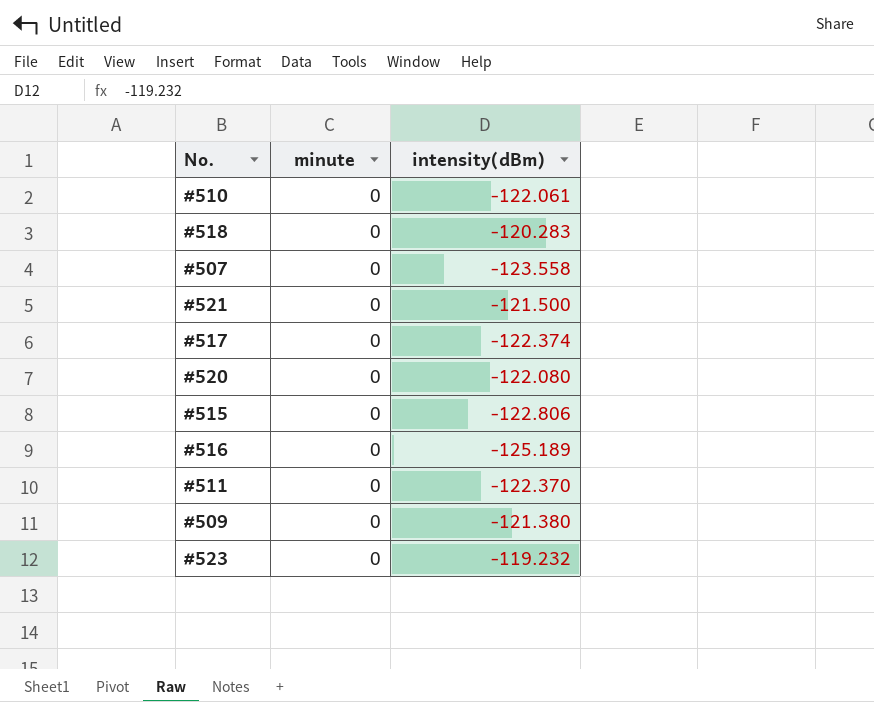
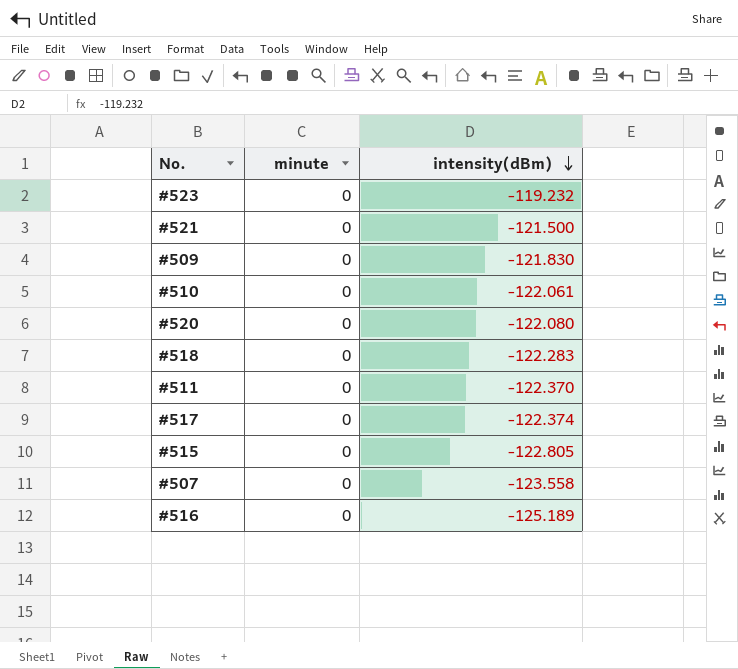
row order: none -> intensity(dBm) descending
#509 | intensity(dBm): -121.380 -> -121.830
#518 | intensity(dBm): -120.283 -> -122.283
#515 | intensity(dBm): -122.806 -> -122.805

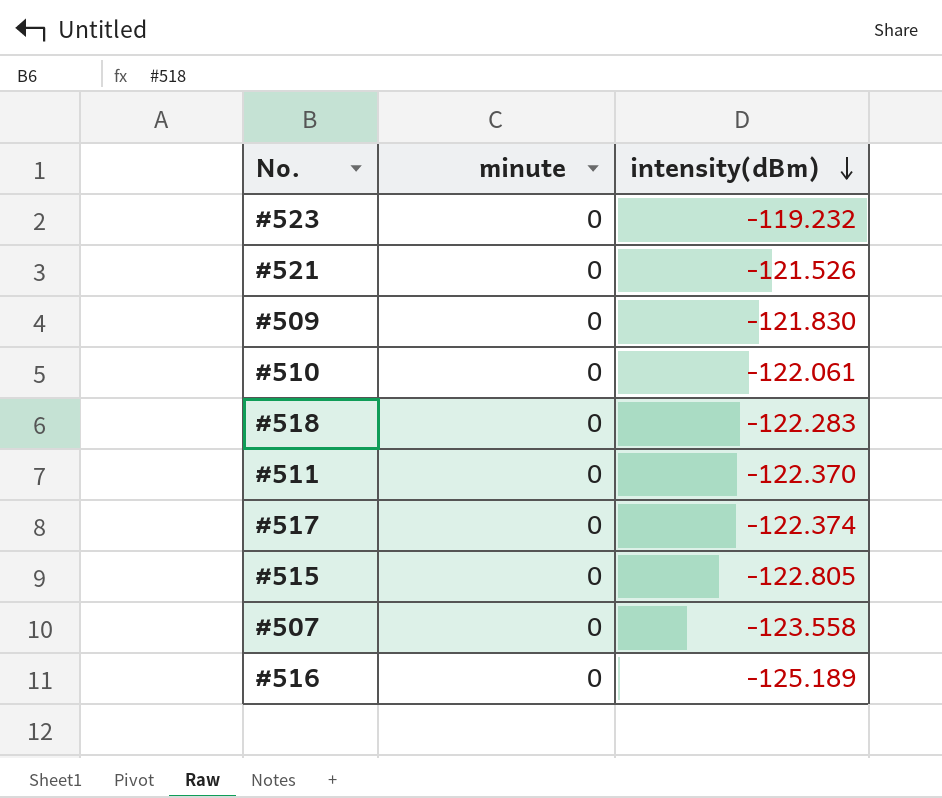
row #520: 0 | -122.080 -> none
#521 | intensity(dBm): -121.500 -> -121.526

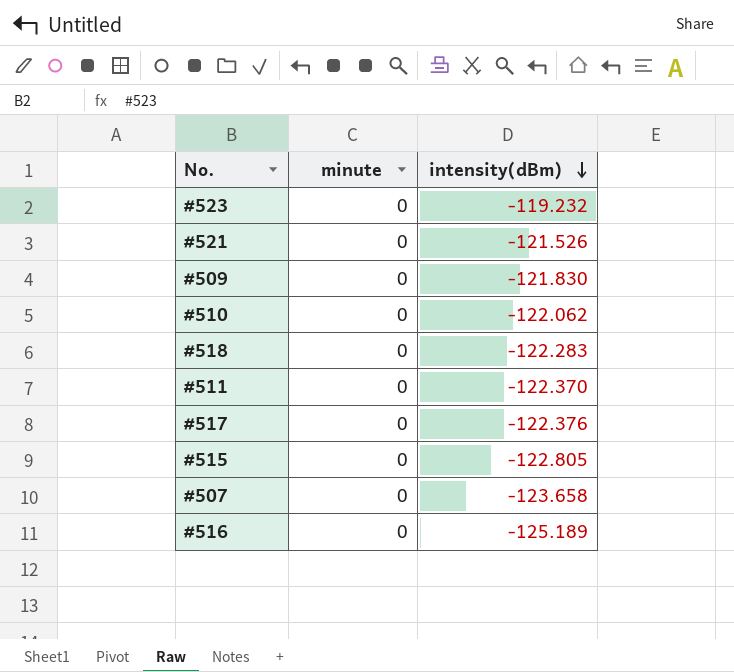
#510 | intensity(dBm): -122.061 -> -122.062
#517 | intensity(dBm): -122.374 -> -122.376
#507 | intensity(dBm): -123.558 -> -123.658

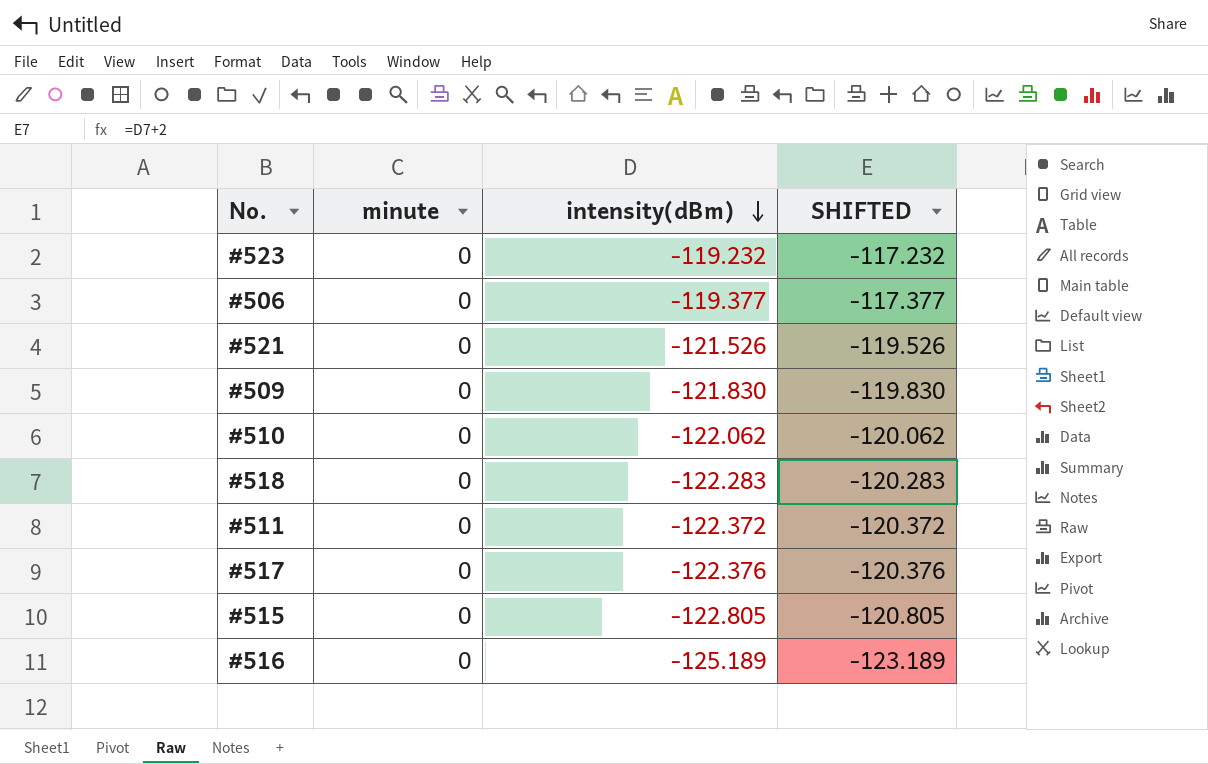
column SHIFTED | formula: none -> [intensity(dBm)] + 2
row #507: 0 | -123.658 -> none
row #506: none -> 0 | -119.377 | -117.377
#511 | intensity(dBm): -122.370 -> -122.372

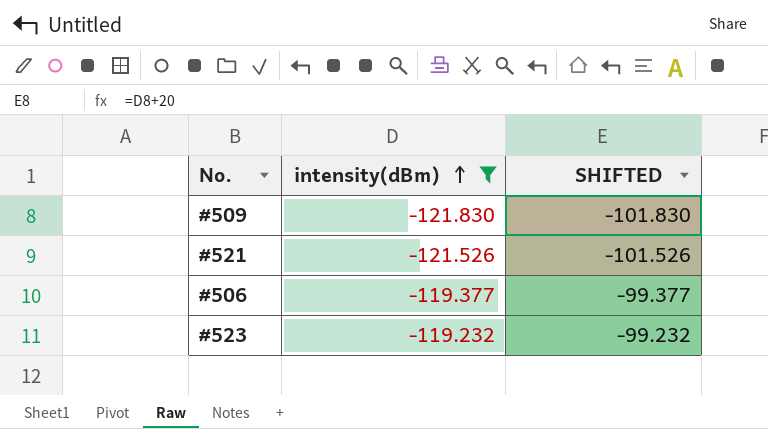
filter: none -> intensity(dBm) >= -121.830
row order: intensity(dBm) descending -> intensity(dBm) ascending
column minute | position: 2 -> none
column SHIFTED | formula: [intensity(dBm)] + 2 -> [intensity(dBm)] + 20

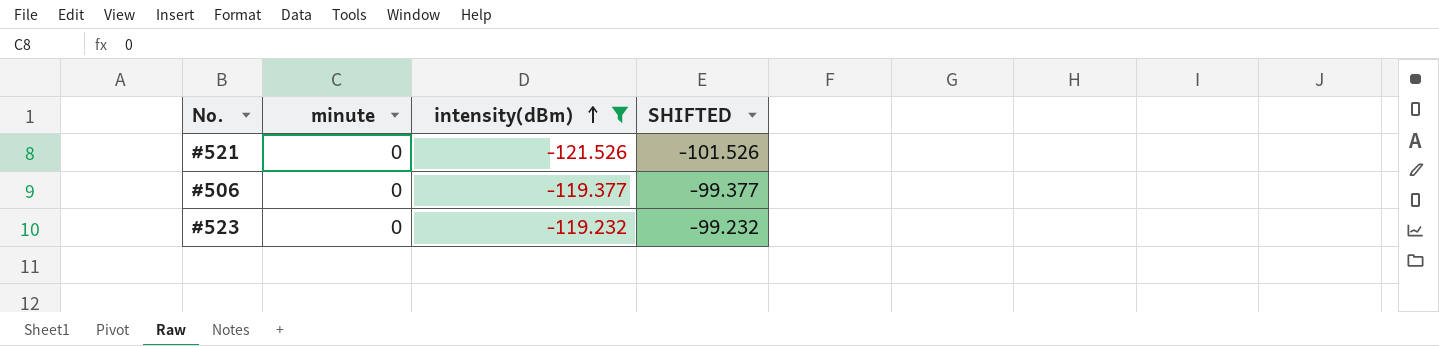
column minute | position: none -> 2
row #509: -121.830 | -101.830 -> none

